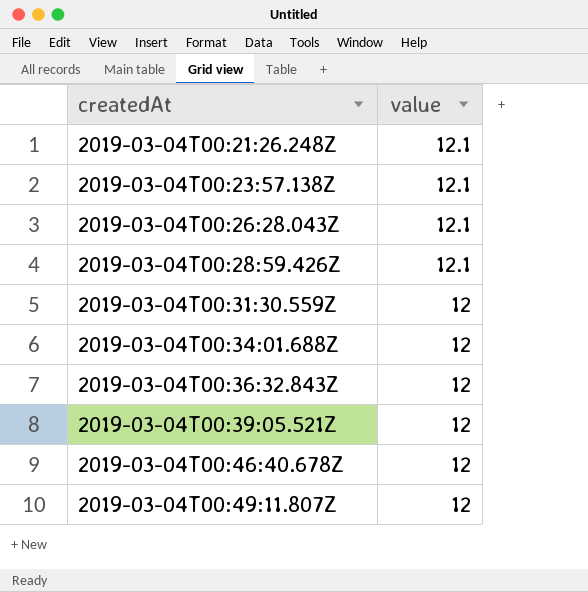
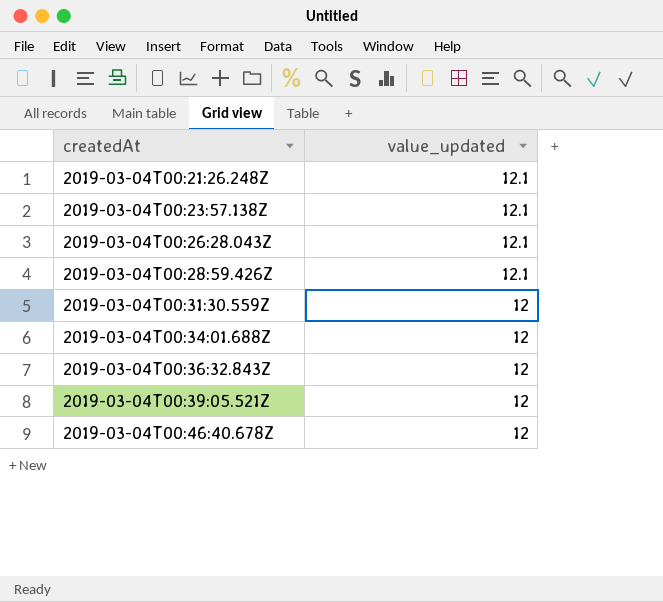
column name: value -> value_updated
row 2019-03-04T00:49:11.807Z: 12 -> none

